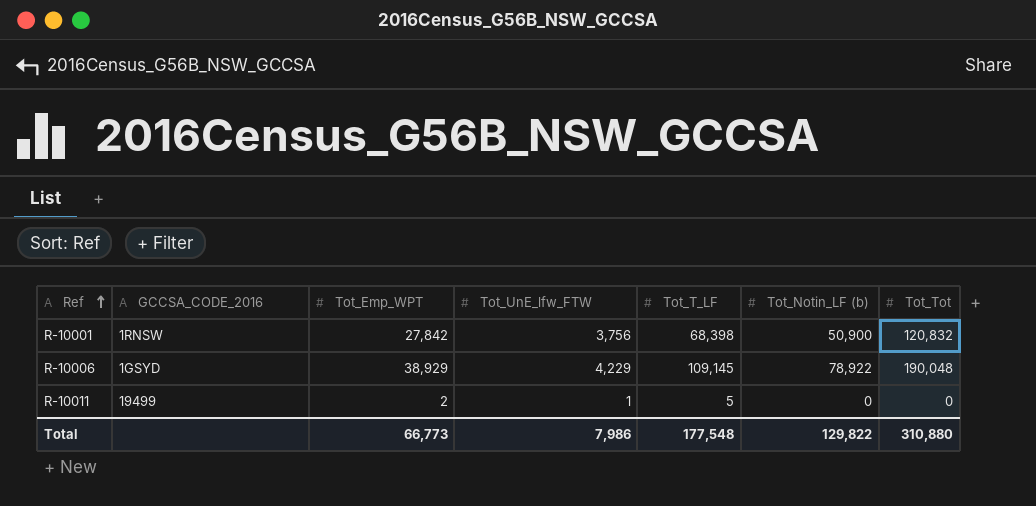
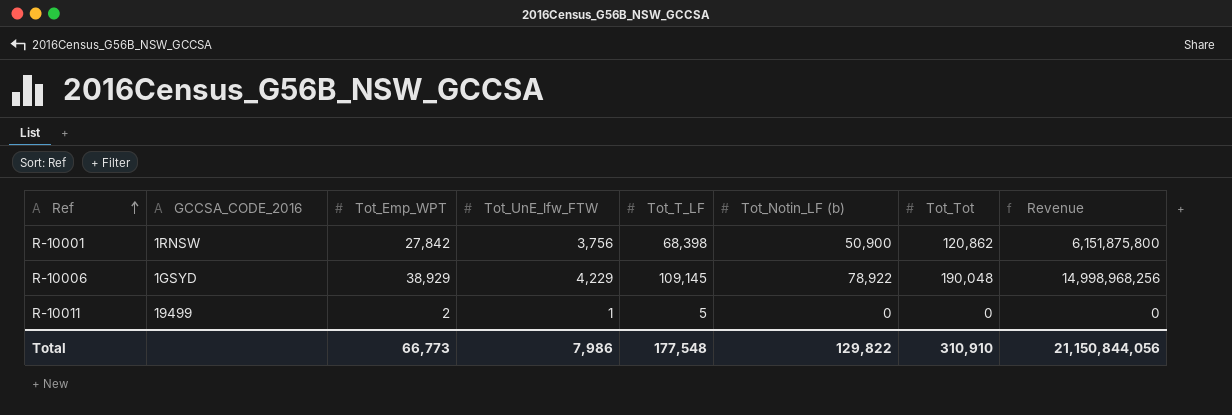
column Revenue | formula: none -> [Tot_Notin_LF (b)] * [Tot_Tot]
R-10001 | Tot_Tot: 120,832 -> 120,862
Total | Tot_Tot: 310,880 -> 310,910

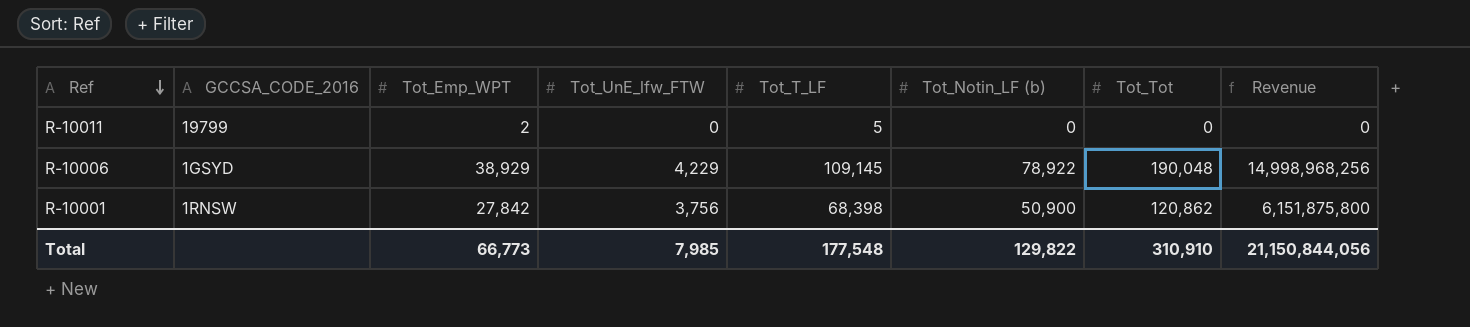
row order: Ref ascending -> Ref descending
R-10011 | GCCSA_CODE_2016: 19499 -> 19799
R-10011 | Tot_UnE_lfw_FTW: 1 -> 0
Total | Tot_UnE_lfw_FTW: 7,986 -> 7,985

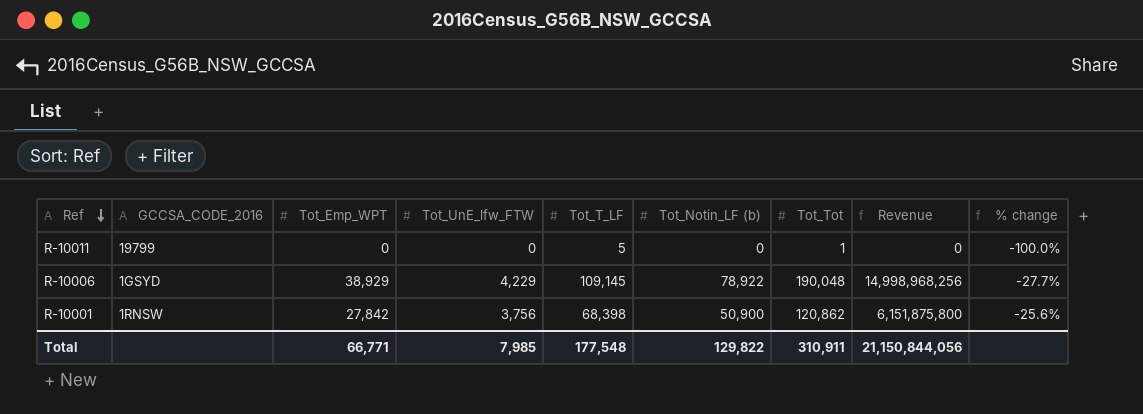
column % change | formula: none -> ([Tot_Notin_LF (b)] - [Tot_T_LF]) / [Tot_T_LF]
R-10011 | Tot_Emp_WPT: 2 -> 0
R-10011 | Tot_Tot: 0 -> 1
Total | Tot_Emp_WPT: 66,773 -> 66,771
Total | Tot_Tot: 310,910 -> 310,911

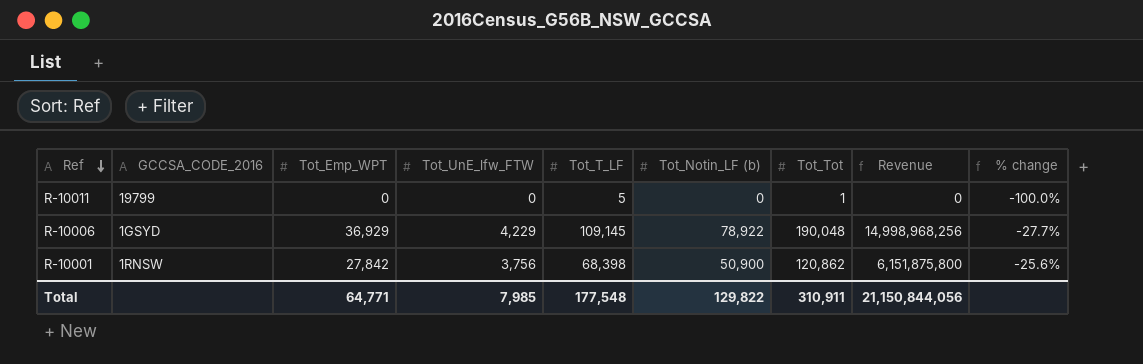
R-10006 | Tot_Emp_WPT: 38,929 -> 36,929
Total | Tot_Emp_WPT: 66,771 -> 64,771

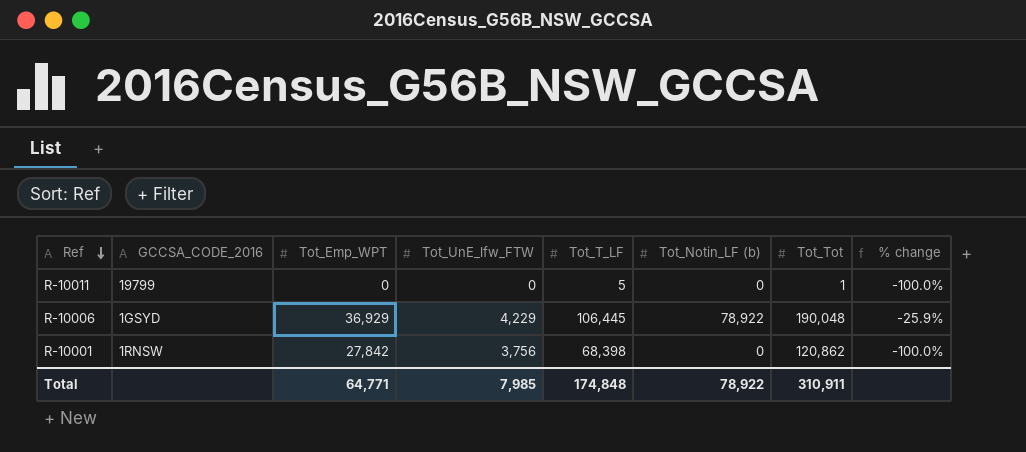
column Revenue | formula: [Tot_Notin_LF (b)] * [Tot_Tot] -> none
R-10006 | Tot_T_LF: 109,145 -> 106,445
R-10006 | % change: -27.7% -> -25.9%
R-10001 | Tot_Notin_LF (b): 50,900 -> 0
R-10001 | % change: -25.6% -> -100.0%
Total | Tot_T_LF: 177,548 -> 174,848
Total | Tot_Notin_LF (b): 129,822 -> 78,922

